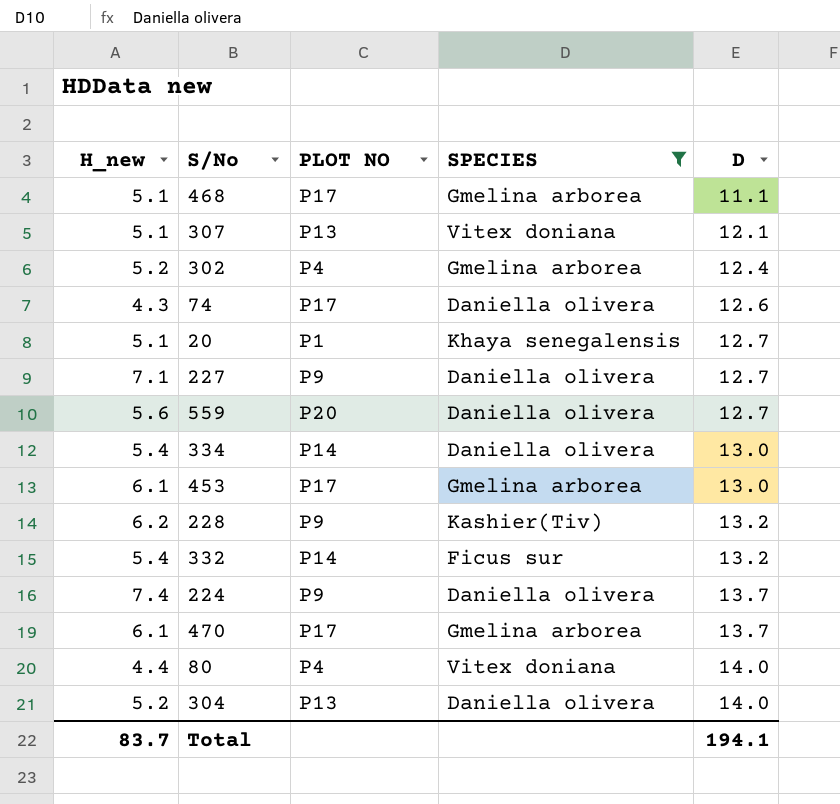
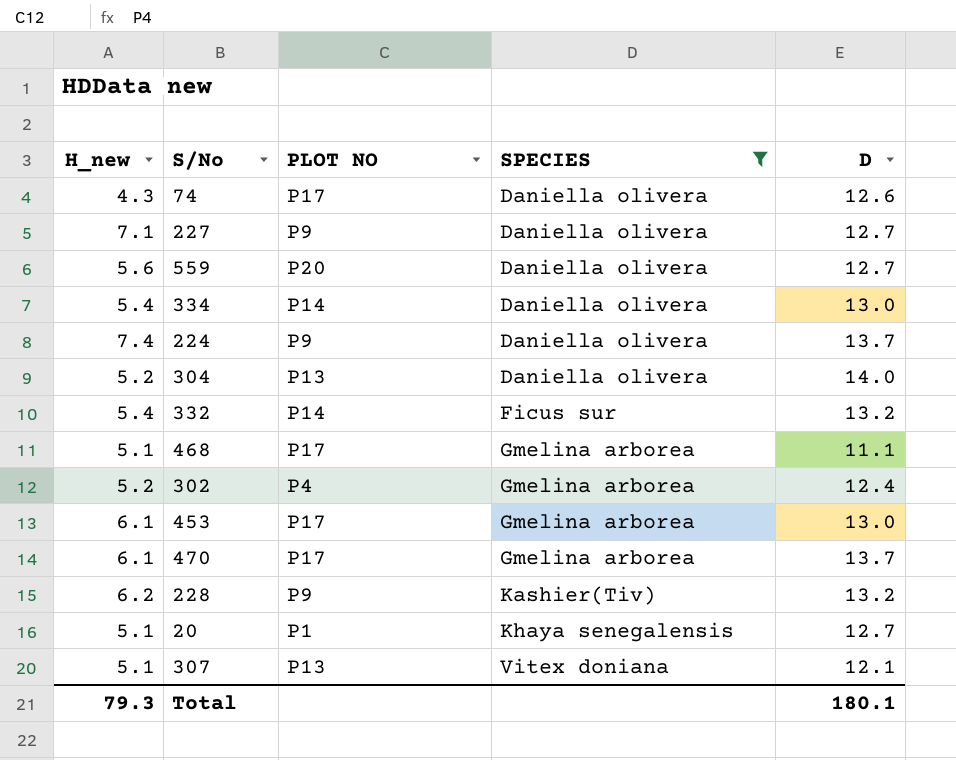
row order: D ascending -> SPECIES ascending
row 80: 4.4 | P4 | Vitex doniana | 14.0 -> none
Total | H_new: 83.7 -> 79.3
Total | D: 194.1 -> 180.1

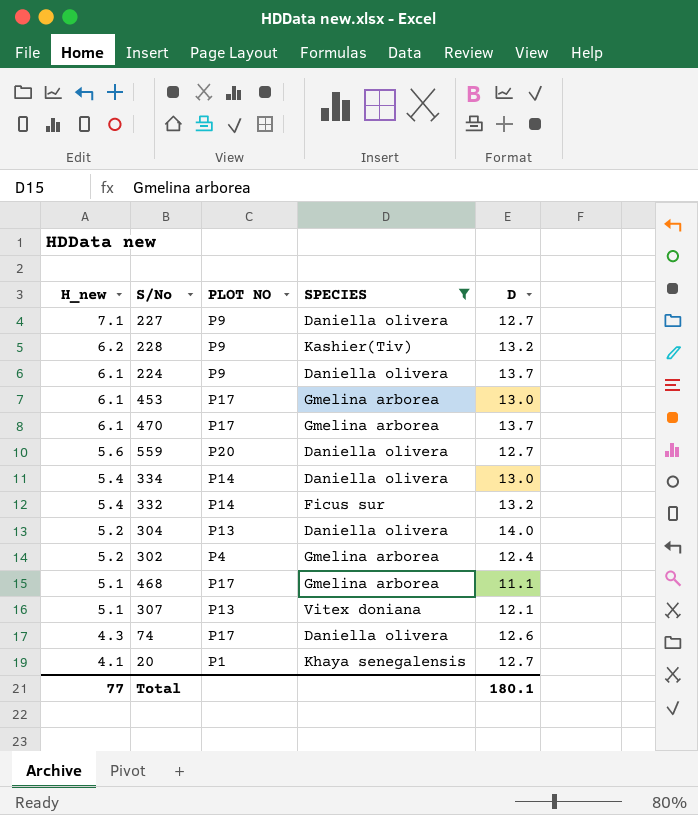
row order: SPECIES ascending -> H_new descending
224 | H_new: 7.4 -> 6.1
20 | H_new: 5.1 -> 4.1
Total | H_new: 79.3 -> 77

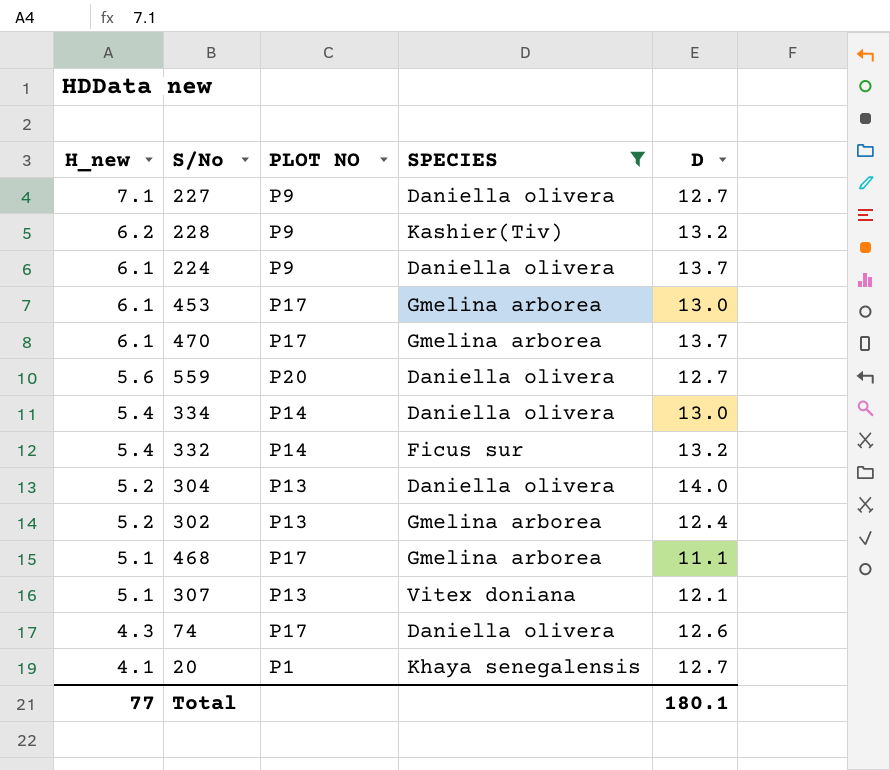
302 | PLOT NO: P4 -> P13

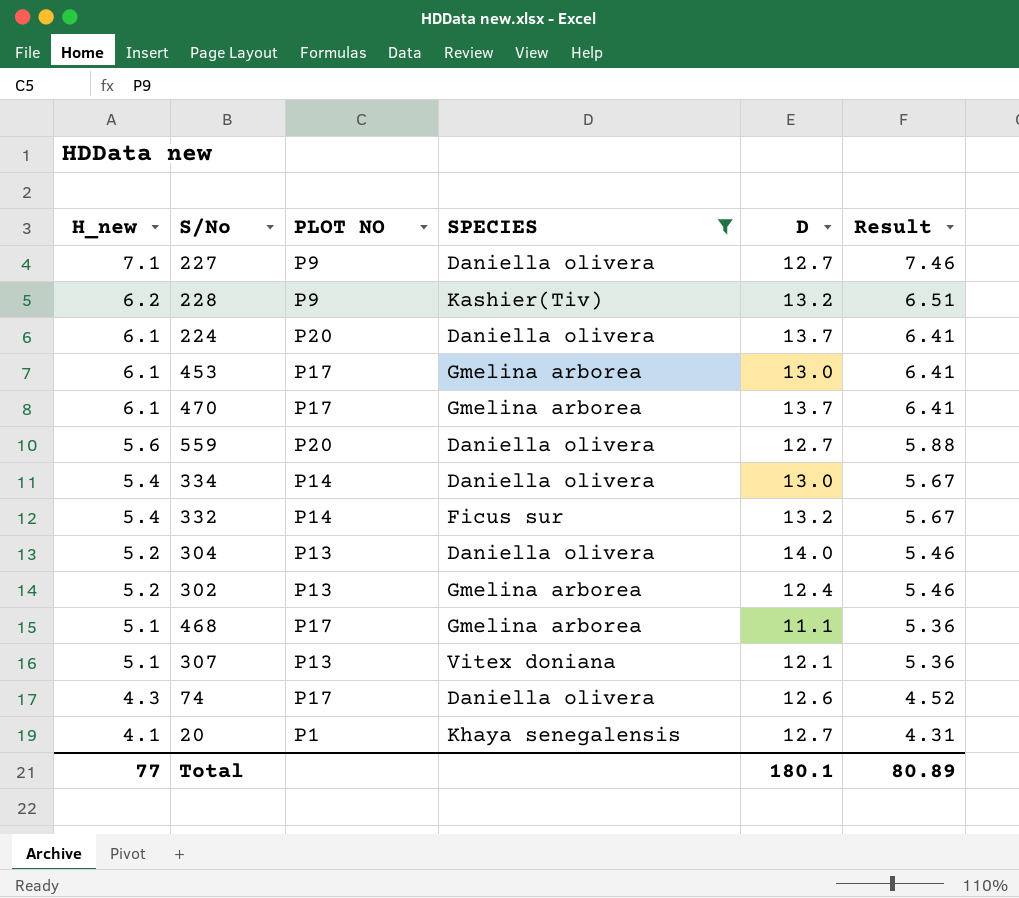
column Result | formula: none -> [H_new] * 1.05
224 | PLOT NO: P9 -> P20

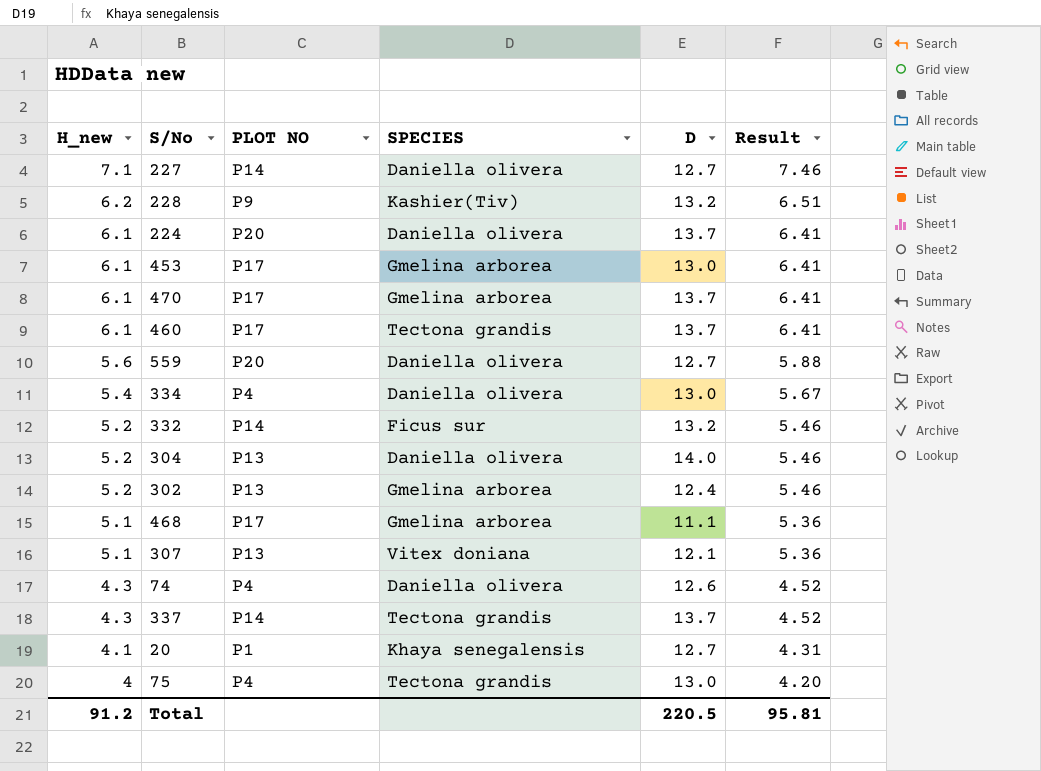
filter: SPECIES != Tectona grandis -> none
227 | PLOT NO: P9 -> P14
334 | PLOT NO: P14 -> P4
332 | H_new: 5.4 -> 5.2
332 | Result: 5.67 -> 5.46
74 | PLOT NO: P17 -> P4
Total | H_new: 77 -> 91.2
Total | D: 180.1 -> 220.5
Total | Result: 80.89 -> 95.81

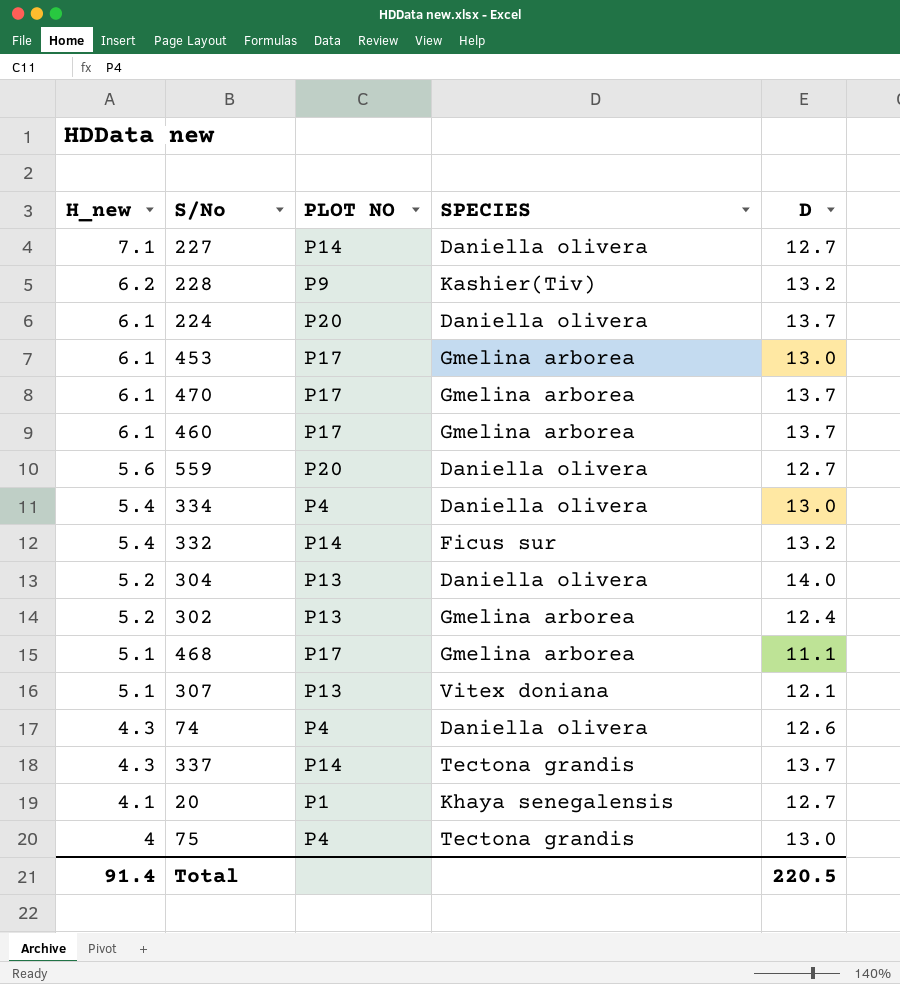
column Result | formula: [H_new] * 1.05 -> none
460 | SPECIES: Tectona grandis -> Gmelina arborea
332 | H_new: 5.2 -> 5.4
Total | H_new: 91.2 -> 91.4

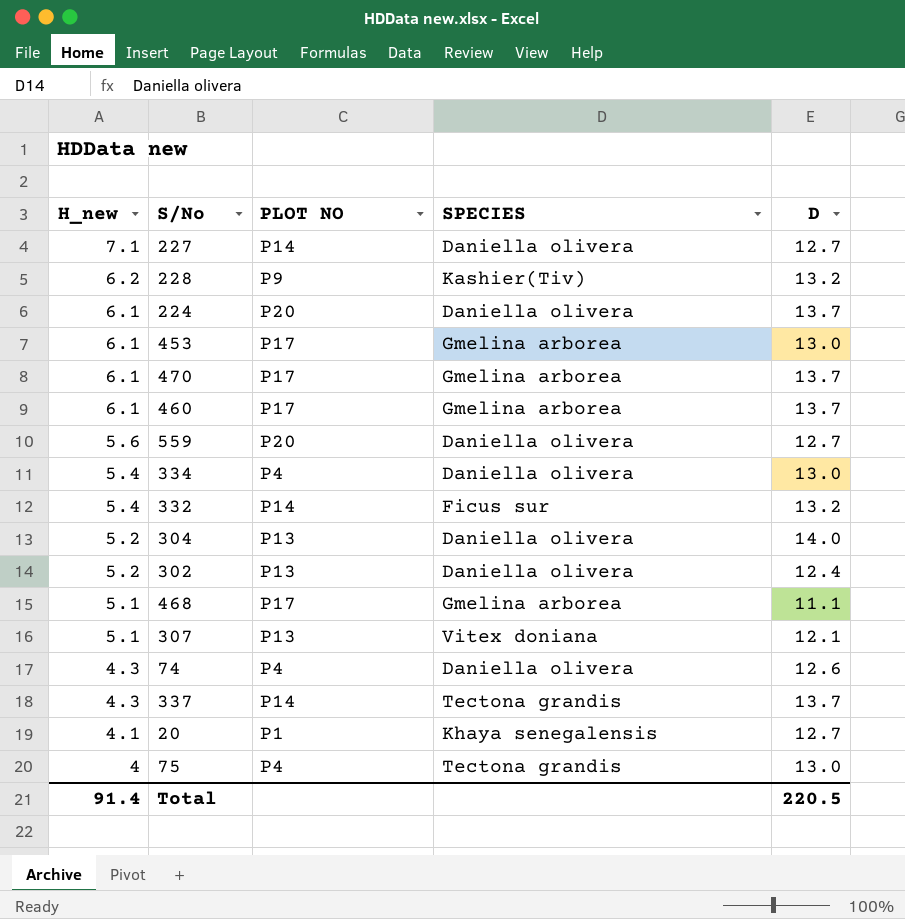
302 | SPECIES: Gmelina arborea -> Daniella olivera

